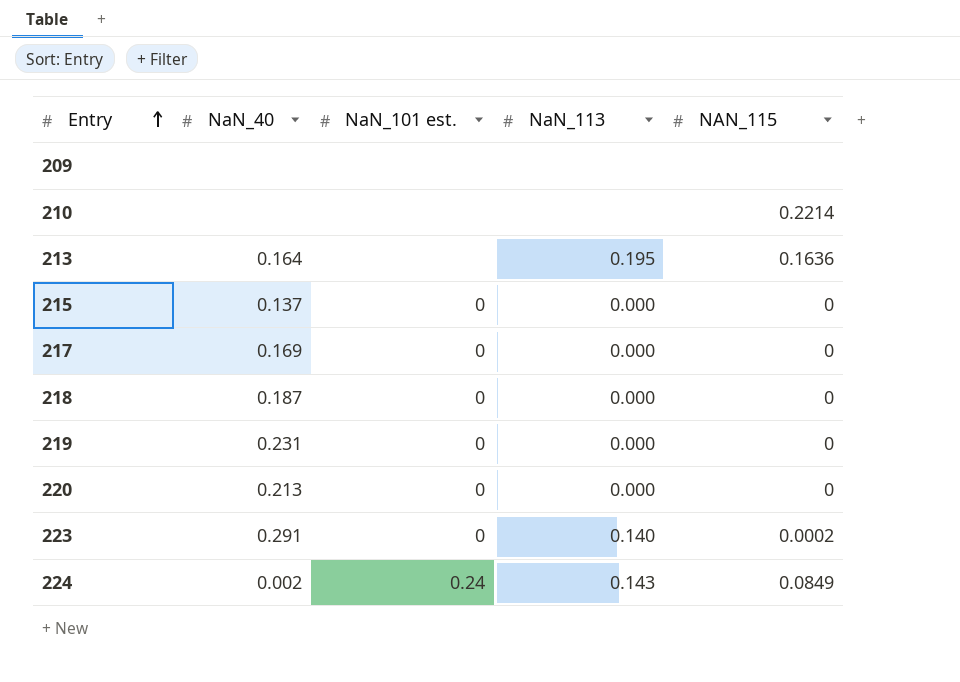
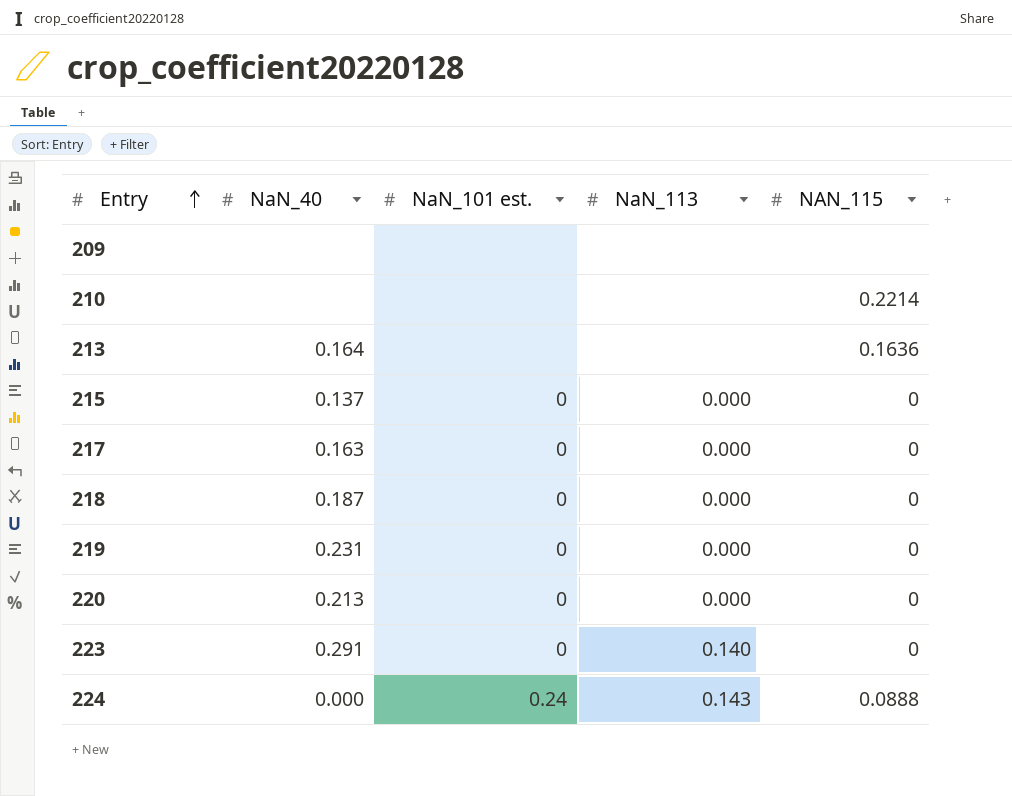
213 | NaN_113: 0.195 -> none
217 | NaN_40: 0.169 -> 0.163
223 | NAN_115: 0.0002 -> 0
224 | NaN_40: 0.002 -> 0.000
224 | NAN_115: 0.0849 -> 0.0888

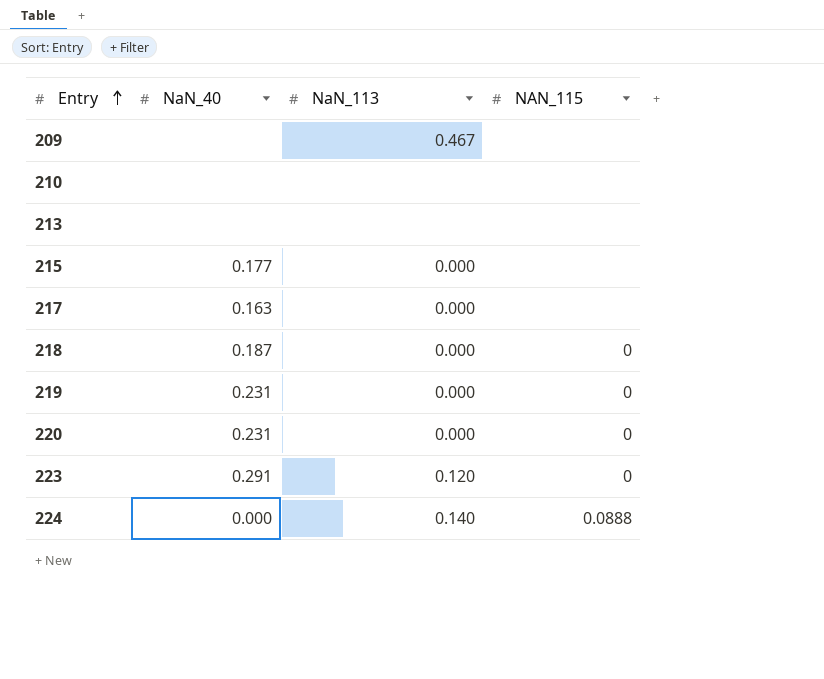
column NaN_101 est. | position: 3 -> none
209 | NaN_113: none -> 0.467
210 | NAN_115: 0.2214 -> none
213 | NaN_40: 0.164 -> none
213 | NAN_115: 0.1636 -> none
215 | NaN_40: 0.137 -> 0.177
215 | NAN_115: 0 -> none
217 | NAN_115: 0 -> none
220 | NaN_40: 0.213 -> 0.231
223 | NaN_113: 0.140 -> 0.120
224 | NaN_113: 0.143 -> 0.140

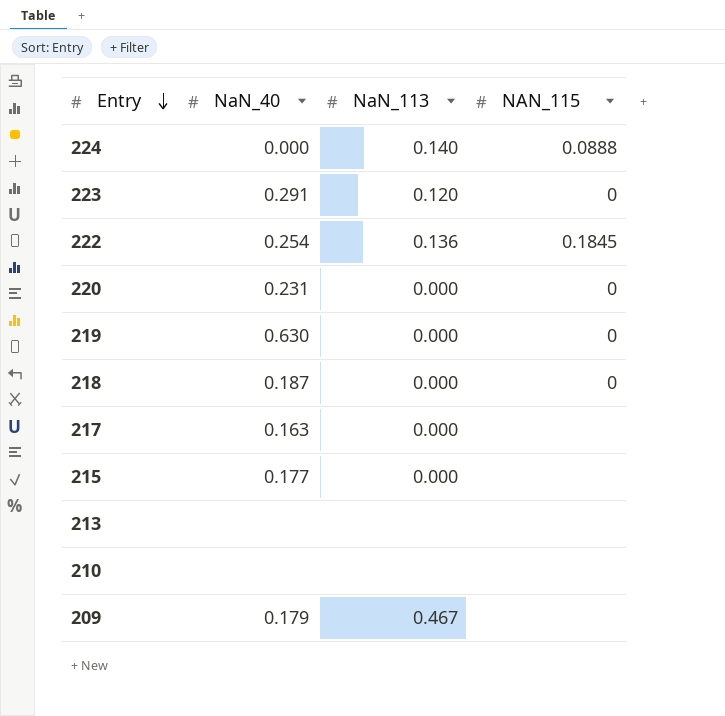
row order: Entry ascending -> Entry descending
row 222: none -> 0.254 | 0.136 | 0.1845
219 | NaN_40: 0.231 -> 0.630
209 | NaN_40: none -> 0.179

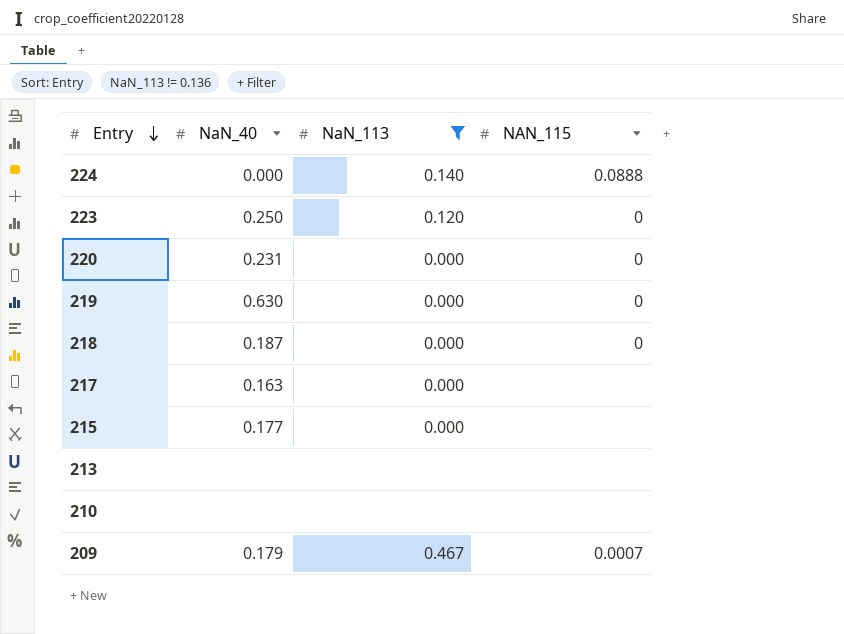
filter: none -> NaN_113 != 0.136
223 | NaN_40: 0.291 -> 0.250
209 | NAN_115: none -> 0.0007

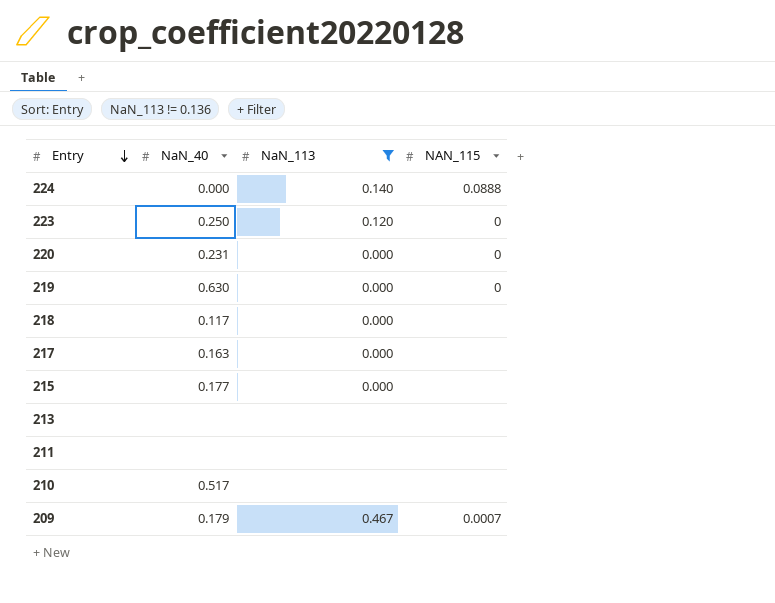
218 | NaN_40: 0.187 -> 0.117
218 | NAN_115: 0 -> none
row 211: none -> none | none | none
210 | NaN_40: none -> 0.517

